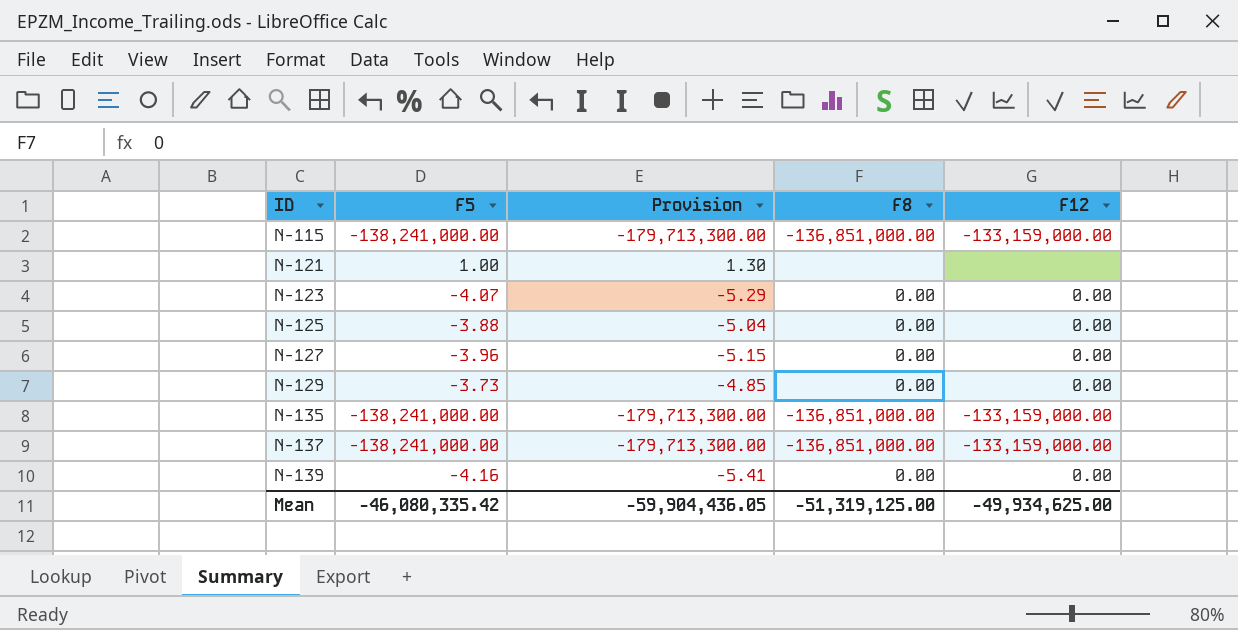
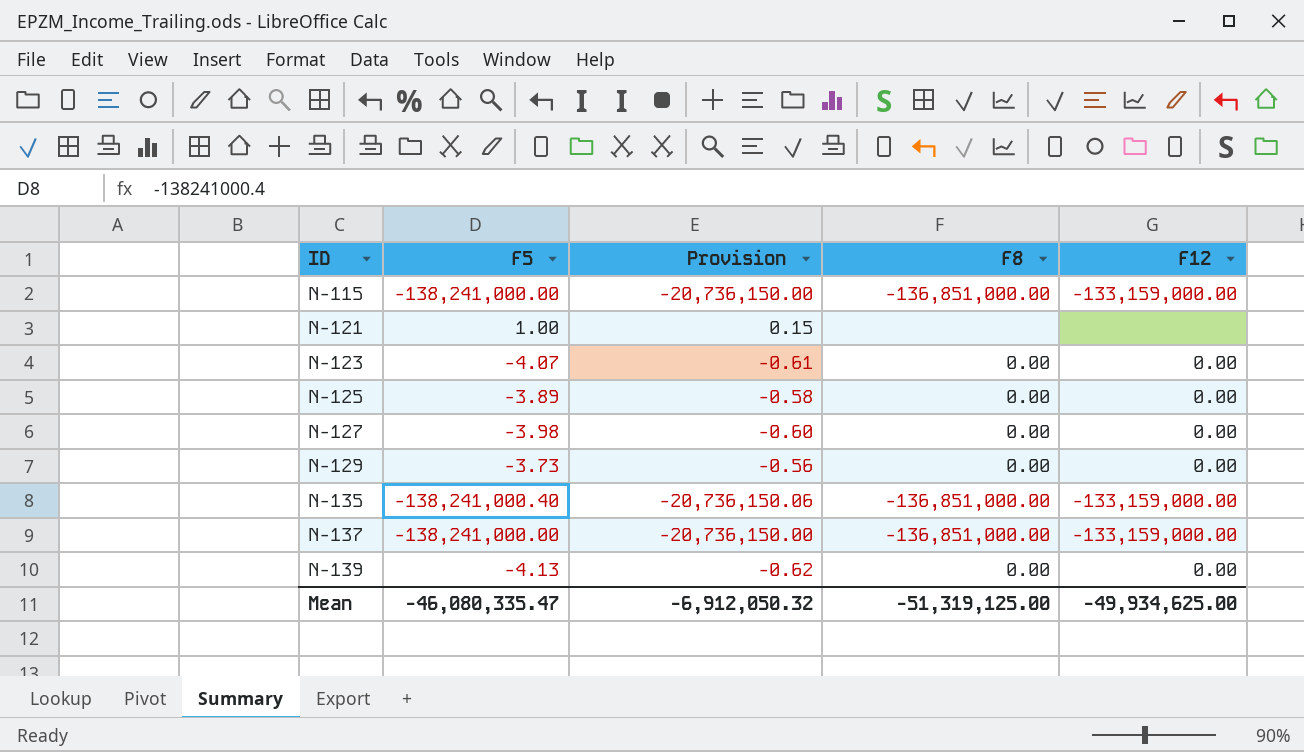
column Provision | formula: [F5] * 1.3 -> [F5] * 0.15
N-125 | F5: -3.88 -> -3.89
N-127 | F5: -3.96 -> -3.98
N-135 | F5: -138,241,000.00 -> -138,241,000.40
N-139 | F5: -4.16 -> -4.13
Mean | F5: -46,080,335.42 -> -46,080,335.47
Mean | Provision: -59,904,436.05 -> -6,912,050.32

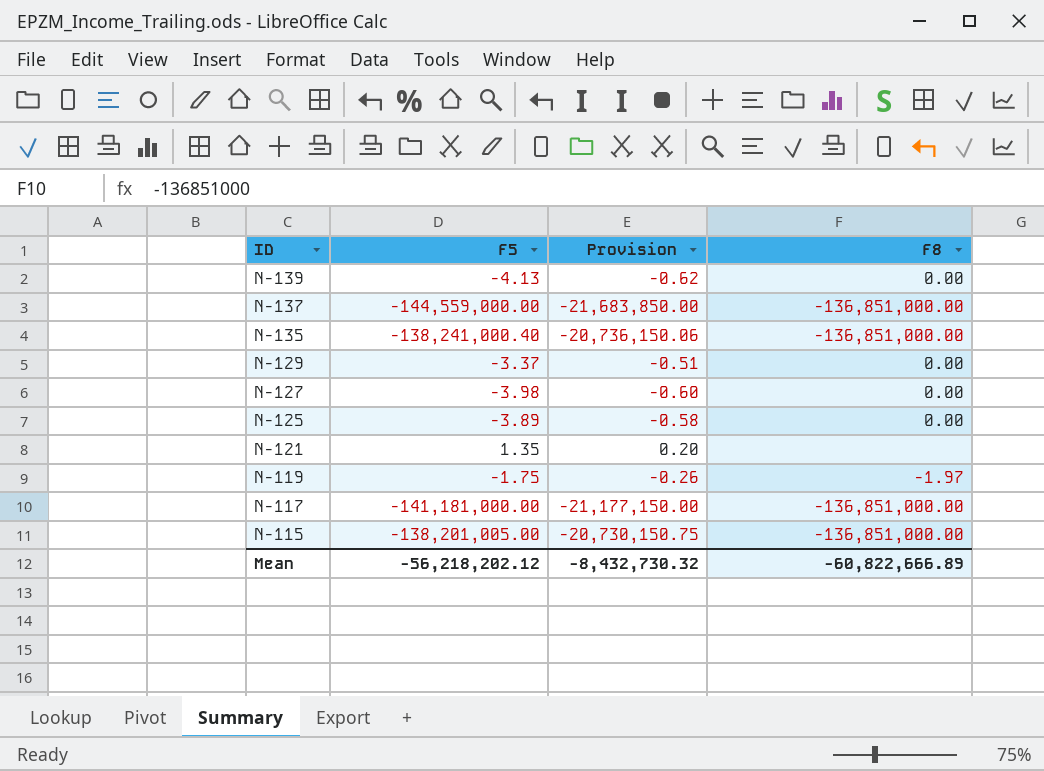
row order: ID ascending -> ID descending
column F12 | position: 5 -> none
row N-123: -4.07 | -0.61 | 0.00 | 0.00 -> none
N-137 | F5: -138,241,000.00 -> -144,559,000.00
N-137 | Provision: -20,736,150.00 -> -21,683,850.00
N-129 | F5: -3.73 -> -3.37
N-129 | Provision: -0.56 -> -0.51
N-121 | F5: 1.00 -> 1.35
N-121 | Provision: 0.15 -> 0.20
row N-119: none -> -1.75 | -0.26 | -1.97
row N-117: none -> -141,181,000.00 | -21,177,150.00 | -136,851,000.00
N-115 | F5: -138,241,000.00 -> -138,201,005.00
N-115 | Provision: -20,736,150.00 -> -20,730,150.75
Mean | F5: -46,080,335.47 -> -56,218,202.12
Mean | Provision: -6,912,050.32 -> -8,432,730.32
Mean | F8: -51,319,125.00 -> -60,822,666.89

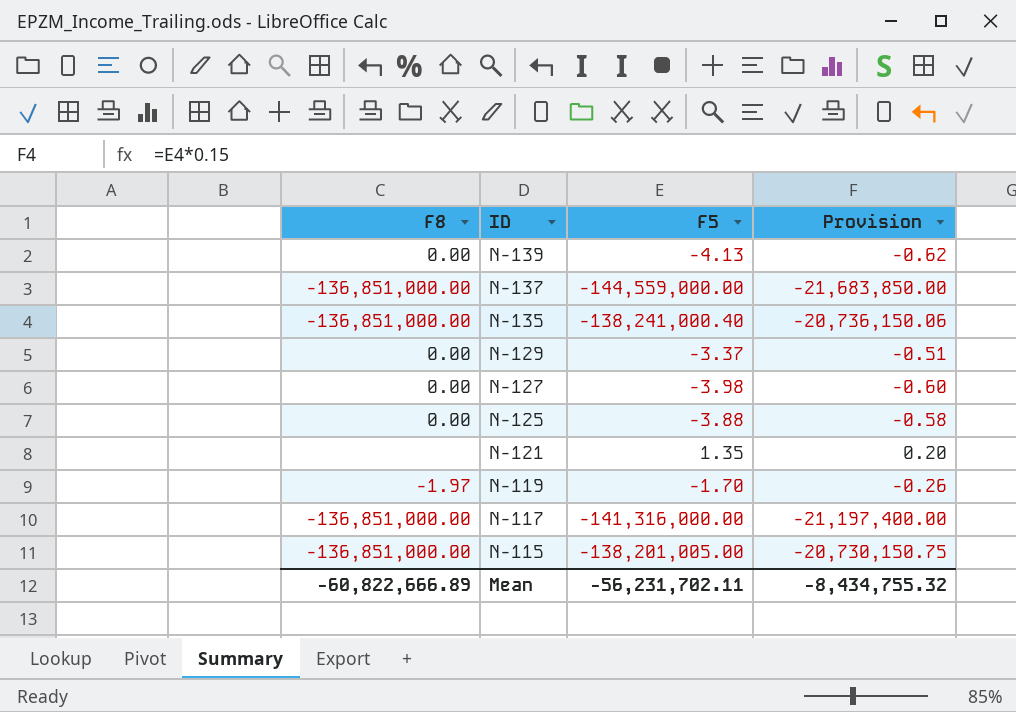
column F8 | position: 4 -> 1
N-125 | F5: -3.89 -> -3.88
N-119 | F5: -1.75 -> -1.70
N-117 | F5: -141,181,000.00 -> -141,316,000.00
N-117 | Provision: -21,177,150.00 -> -21,197,400.00
Mean | F5: -56,218,202.12 -> -56,231,702.11
Mean | Provision: -8,432,730.32 -> -8,434,755.32

